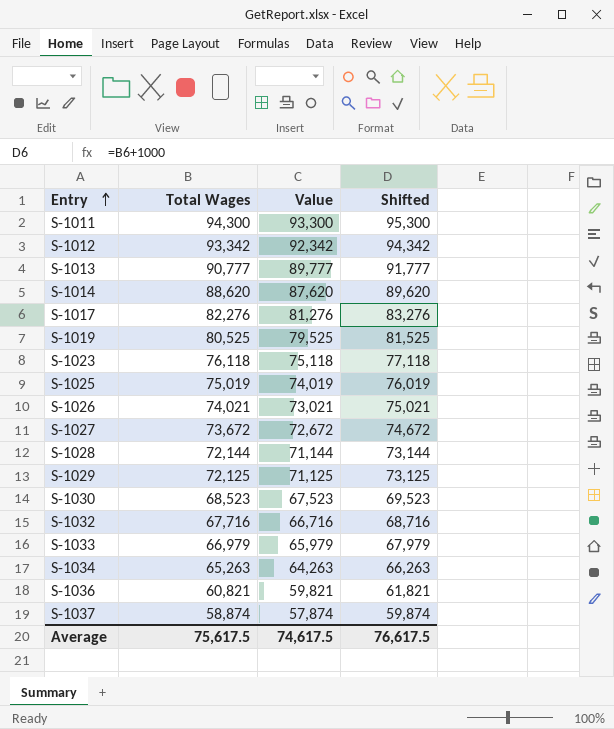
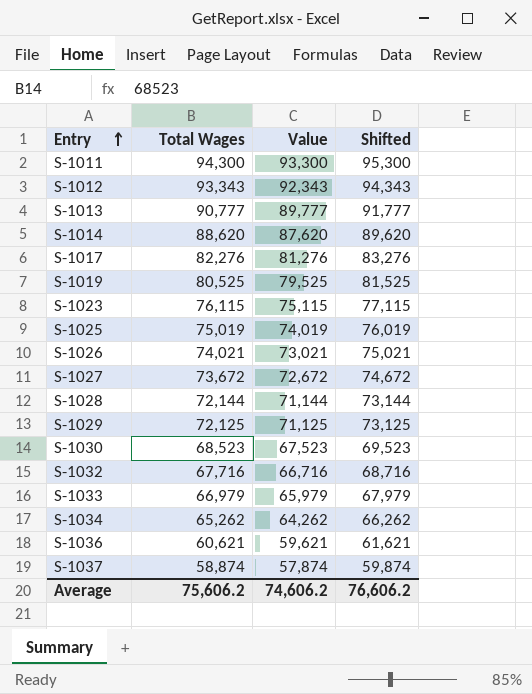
S-1012 | Total Wages: 93,342 -> 93,343
S-1012 | Value: 92,342 -> 92,343
S-1012 | Shifted: 94,342 -> 94,343
S-1023 | Total Wages: 76,118 -> 76,115
S-1023 | Value: 75,118 -> 75,115
S-1023 | Shifted: 77,118 -> 77,115
S-1034 | Total Wages: 65,263 -> 65,262
S-1034 | Value: 64,263 -> 64,262
S-1034 | Shifted: 66,263 -> 66,262
S-1036 | Total Wages: 60,821 -> 60,621
S-1036 | Value: 59,821 -> 59,621
S-1036 | Shifted: 61,821 -> 61,621
Average | Total Wages: 75,617.5 -> 75,606.2
Average | Value: 74,617.5 -> 74,606.2
Average | Shifted: 76,617.5 -> 76,606.2

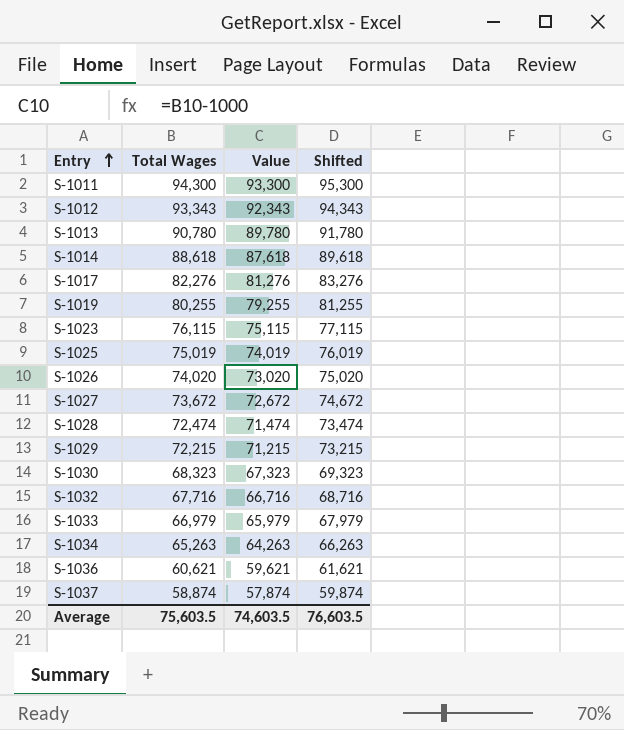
S-1013 | Total Wages: 90,777 -> 90,780
S-1013 | Value: 89,777 -> 89,780
S-1013 | Shifted: 91,777 -> 91,780
S-1014 | Total Wages: 88,620 -> 88,618
S-1014 | Value: 87,620 -> 87,618
S-1014 | Shifted: 89,620 -> 89,618
S-1019 | Total Wages: 80,525 -> 80,255
S-1019 | Value: 79,525 -> 79,255
S-1019 | Shifted: 81,525 -> 81,255
S-1026 | Total Wages: 74,021 -> 74,020
S-1026 | Value: 73,021 -> 73,020
S-1026 | Shifted: 75,021 -> 75,020
S-1028 | Total Wages: 72,144 -> 72,474
S-1028 | Value: 71,144 -> 71,474
S-1028 | Shifted: 73,144 -> 73,474
S-1029 | Total Wages: 72,125 -> 72,215
S-1029 | Value: 71,125 -> 71,215
S-1029 | Shifted: 73,125 -> 73,215
S-1030 | Total Wages: 68,523 -> 68,323
S-1030 | Value: 67,523 -> 67,323
S-1030 | Shifted: 69,523 -> 69,323
S-1034 | Total Wages: 65,262 -> 65,263
S-1034 | Value: 64,262 -> 64,263
S-1034 | Shifted: 66,262 -> 66,263
Average | Total Wages: 75,606.2 -> 75,603.5
Average | Value: 74,606.2 -> 74,603.5
Average | Shifted: 76,606.2 -> 76,603.5

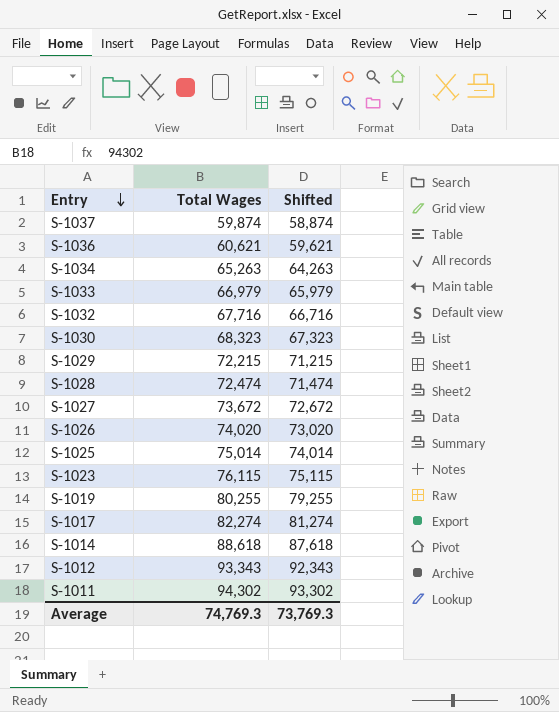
row order: Entry ascending -> Entry descending
column Value | formula: [Total Wages] - 1000 -> none
column Shifted | formula: [Total Wages] + 1000 -> [Total Wages] - 1000
row S-1013: 90,780 | 89,780 | 91,780 -> none
S-1037 | Total Wages: 58,874 -> 59,874
S-1025 | Total Wages: 75,019 -> 75,014
S-1017 | Total Wages: 82,276 -> 82,274
S-1011 | Total Wages: 94,300 -> 94,302
Average | Total Wages: 75,603.5 -> 74,769.3
Average | Shifted: 76,603.5 -> 73,769.3

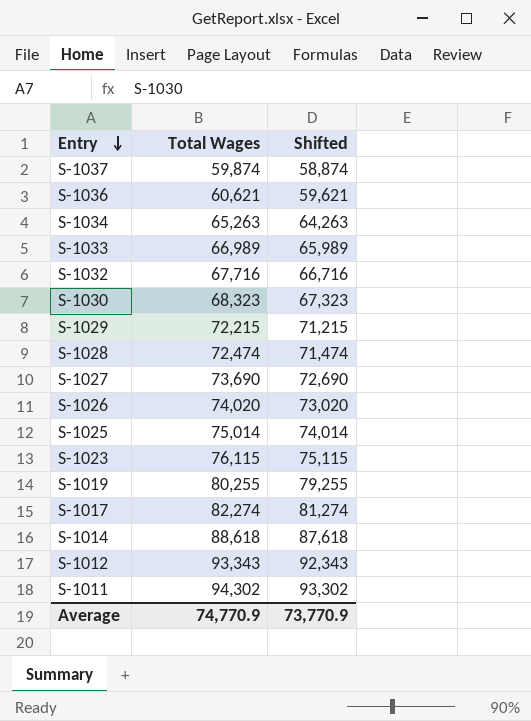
S-1033 | Total Wages: 66,979 -> 66,989
S-1033 | Shifted: 65,979 -> 65,989
S-1027 | Total Wages: 73,672 -> 73,690
S-1027 | Shifted: 72,672 -> 72,690
Average | Total Wages: 74,769.3 -> 74,770.9
Average | Shifted: 73,769.3 -> 73,770.9

